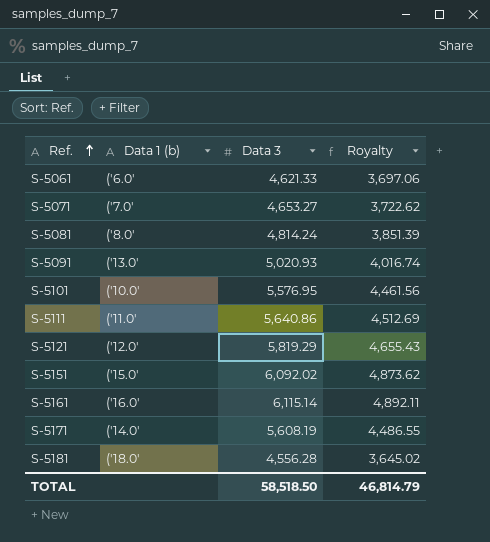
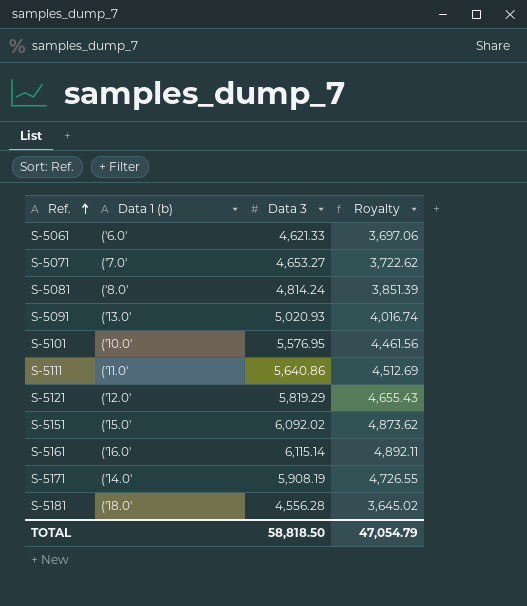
S-5171 | Data 3: 5,608.19 -> 5,908.19
S-5171 | Royalty: 4,486.55 -> 4,726.55
TOTAL | Data 3: 58,518.50 -> 58,818.50
TOTAL | Royalty: 46,814.79 -> 47,054.79

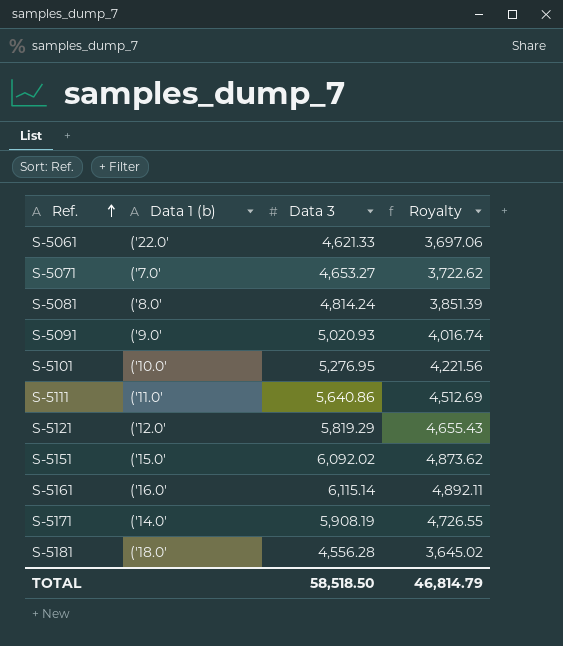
S-5061 | Data 1 (b): ('6.0' -> ('22.0'
S-5091 | Data 1 (b): ('13.0' -> ('9.0'
S-5101 | Data 3: 5,576.95 -> 5,276.95
S-5101 | Royalty: 4,461.56 -> 4,221.56
TOTAL | Data 3: 58,818.50 -> 58,518.50
TOTAL | Royalty: 47,054.79 -> 46,814.79

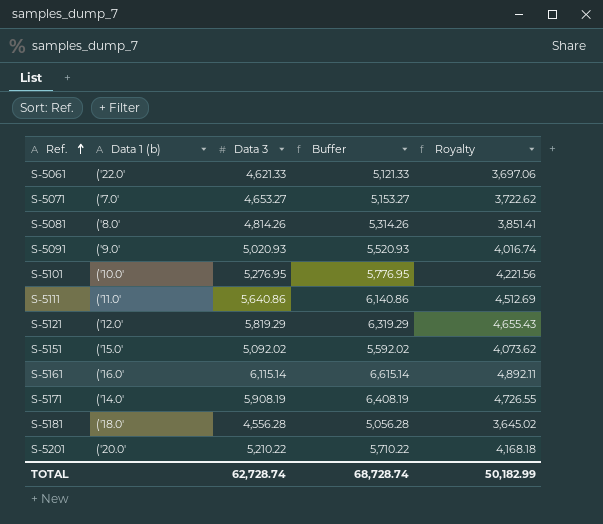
column Buffer | formula: none -> [Data 3] + 500
S-5081 | Data 3: 4,814.24 -> 4,814.26
S-5081 | Royalty: 3,851.39 -> 3,851.41
S-5151 | Data 3: 6,092.02 -> 5,092.02
S-5151 | Royalty: 4,873.62 -> 4,073.62
row S-5201: none -> ('20.0' | 5,210.22 | 5,710.22 | 4,168.18
TOTAL | Data 3: 58,518.50 -> 62,728.74
TOTAL | Royalty: 46,814.79 -> 50,182.99

